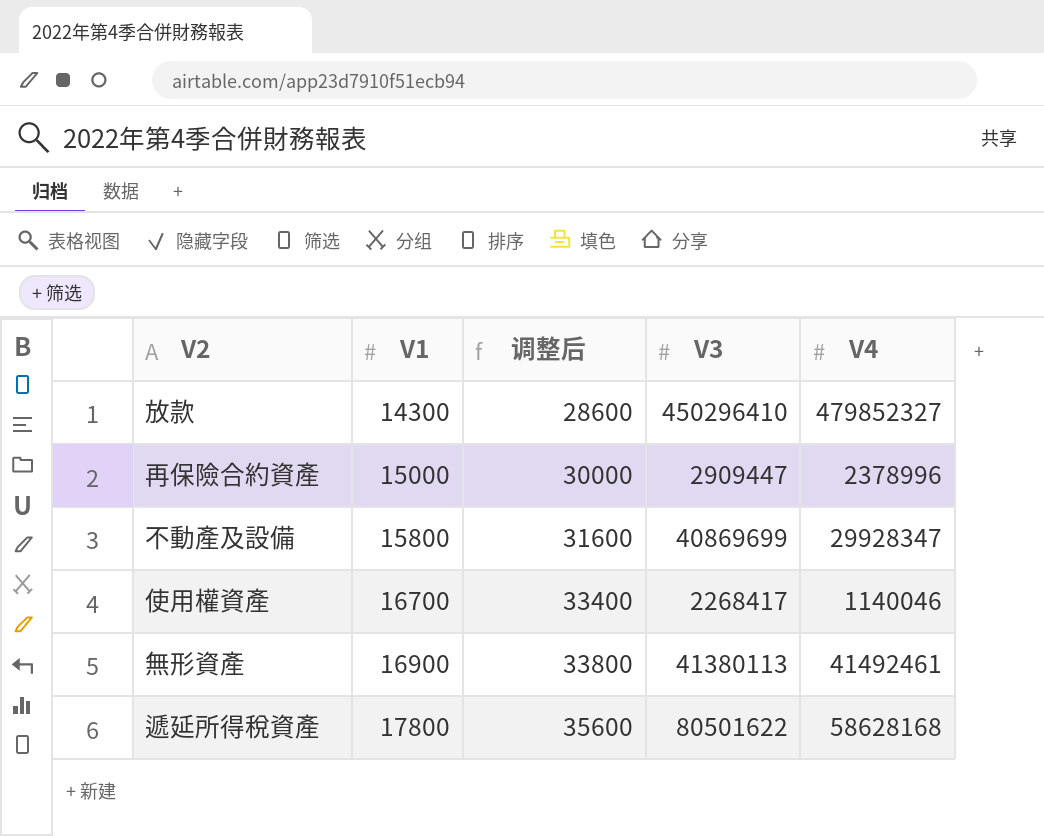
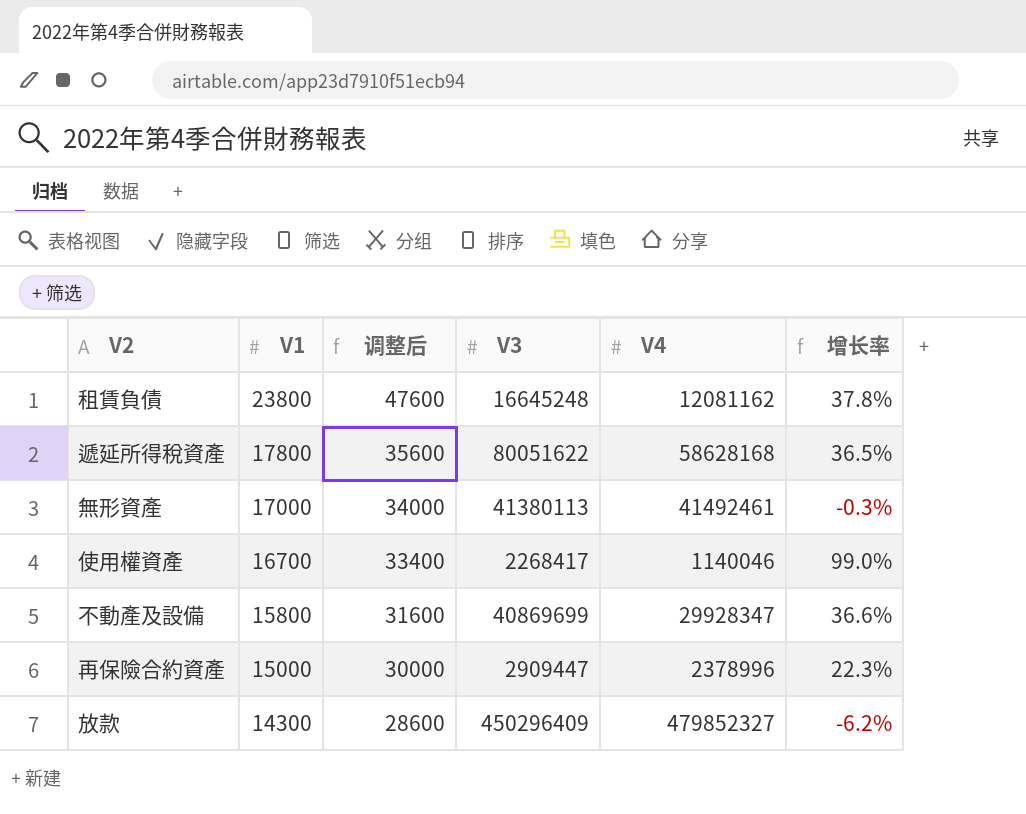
row order: V1 ascending -> V1 descending
column 增长率 | formula: none -> ([V3] - [V4]) / [V4]
row 租賃負債: none -> 23800 | 47600 | 16645248 | 12081162 | 37.8%
遞延所得稅資產 | V3: 80501622 -> 80051622
無形資產 | V1: 16900 -> 17000
無形資產 | 调整后: 33800 -> 34000
放款 | V3: 450296410 -> 450296409

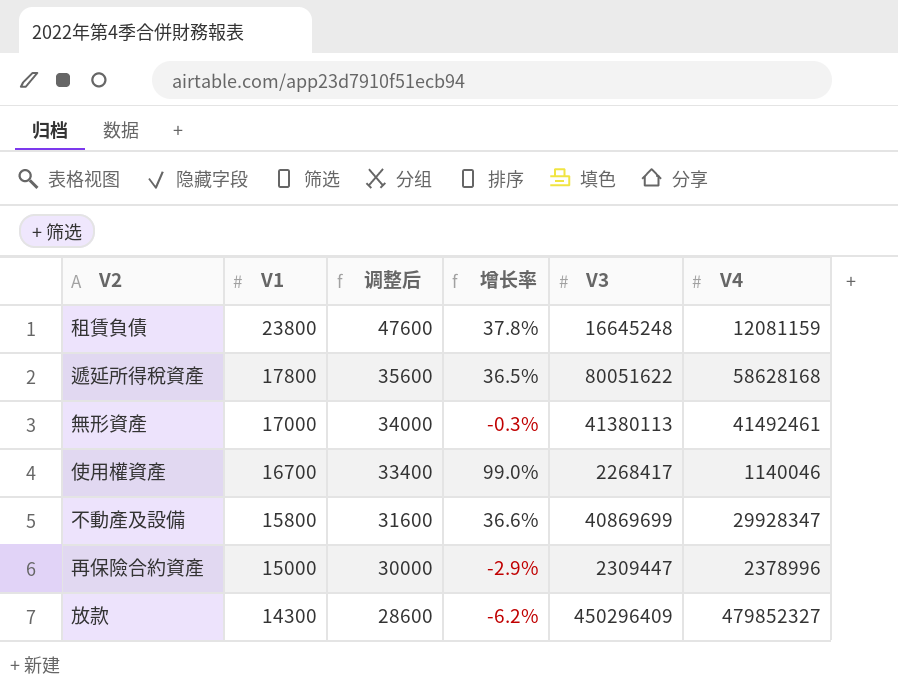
column 增长率 | position: 6 -> 4
租賃負債 | V4: 12081162 -> 12081159
再保險合約資產 | 增长率: 22.3% -> -2.9%
再保險合約資產 | V3: 2909447 -> 2309447

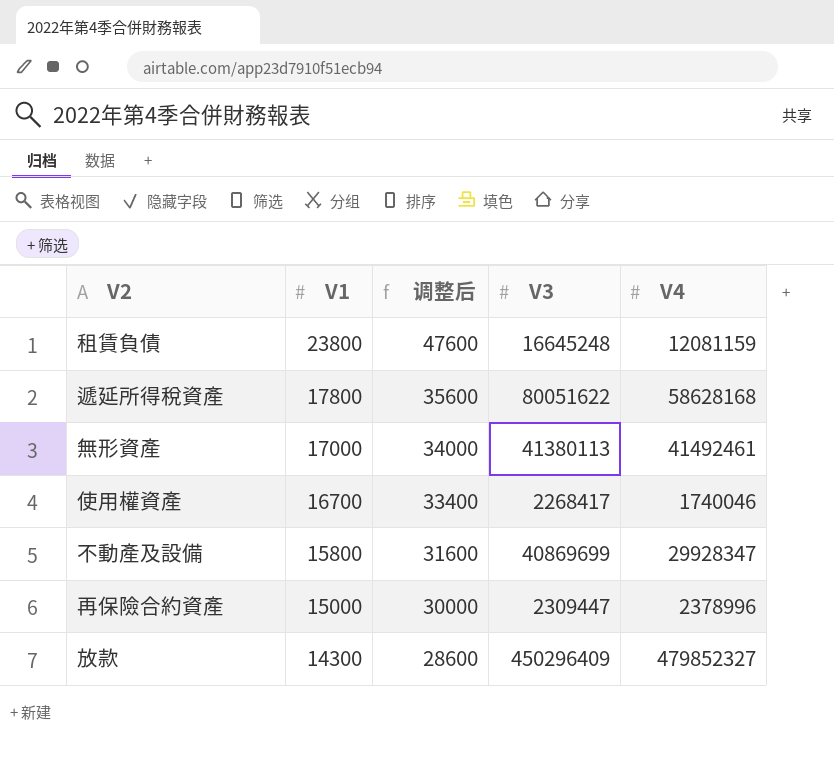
column 增长率 | formula: ([V3] - [V4]) / [V4] -> none
使用權資產 | V4: 1140046 -> 1740046

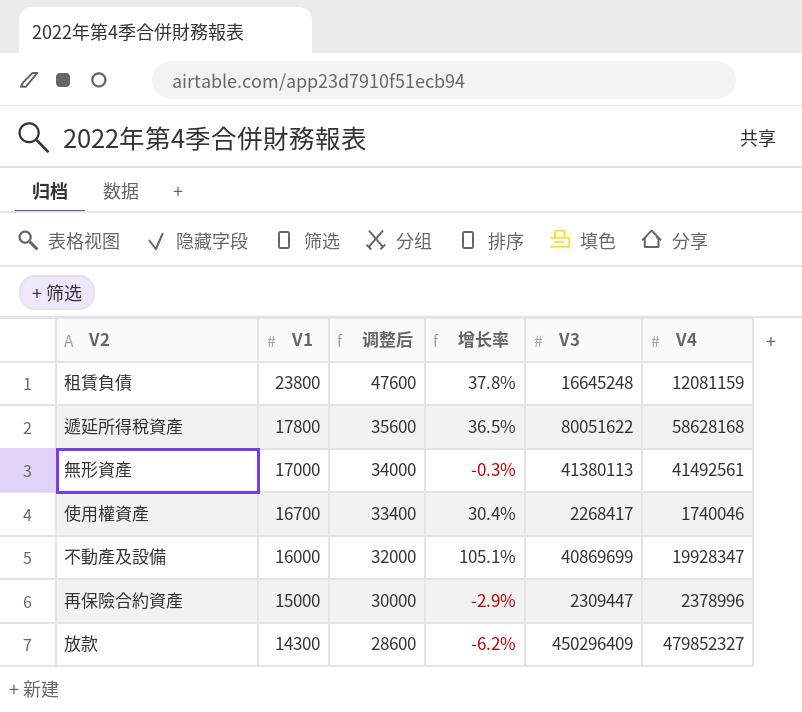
column 增长率 | formula: none -> ([V3] - [V4]) / [V4]
無形資產 | V4: 41492461 -> 41492561
不動產及設備 | V1: 15800 -> 16000
不動產及設備 | 调整后: 31600 -> 32000
不動產及設備 | V4: 29928347 -> 19928347

